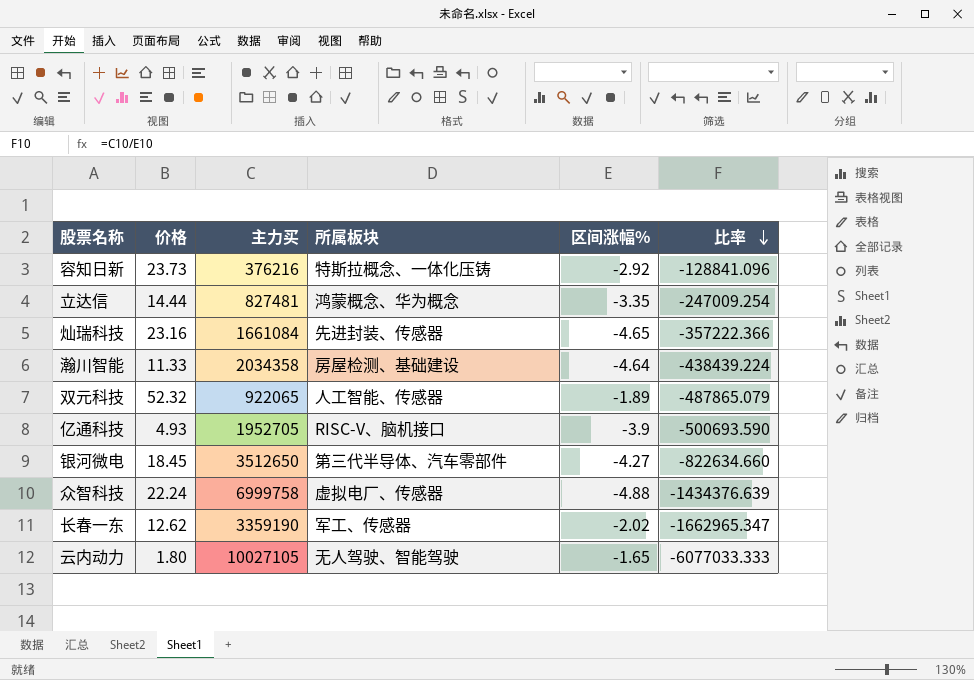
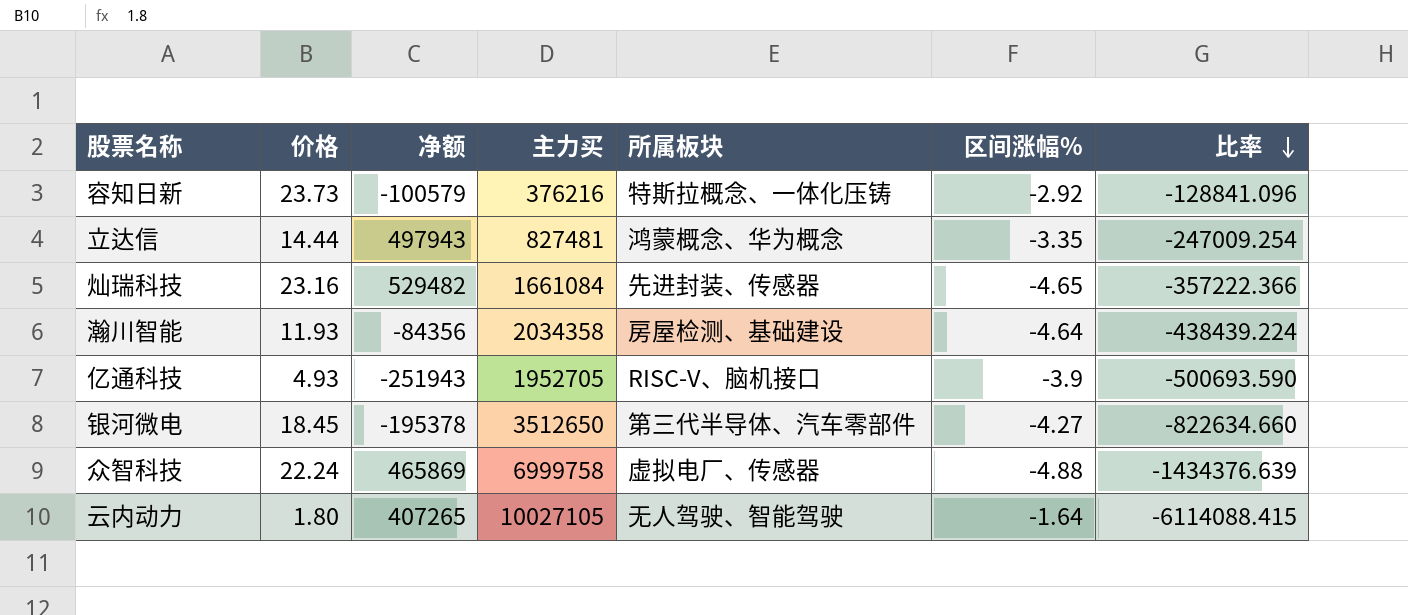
column 净额 | position: none -> 3
row 双元科技: 52.32 | 922065 | 人工智能、传感器 | -1.89 | -487865.079 -> none
row 长春一东: 12.62 | 3359190 | 军工、传感器 | -2.02 | -1662965.347 -> none
瀚川智能 | 价格: 11.33 -> 11.93
云内动力 | 区间涨幅%: -1.65 -> -1.64
云内动力 | 比率: -6077033.333 -> -6114088.415

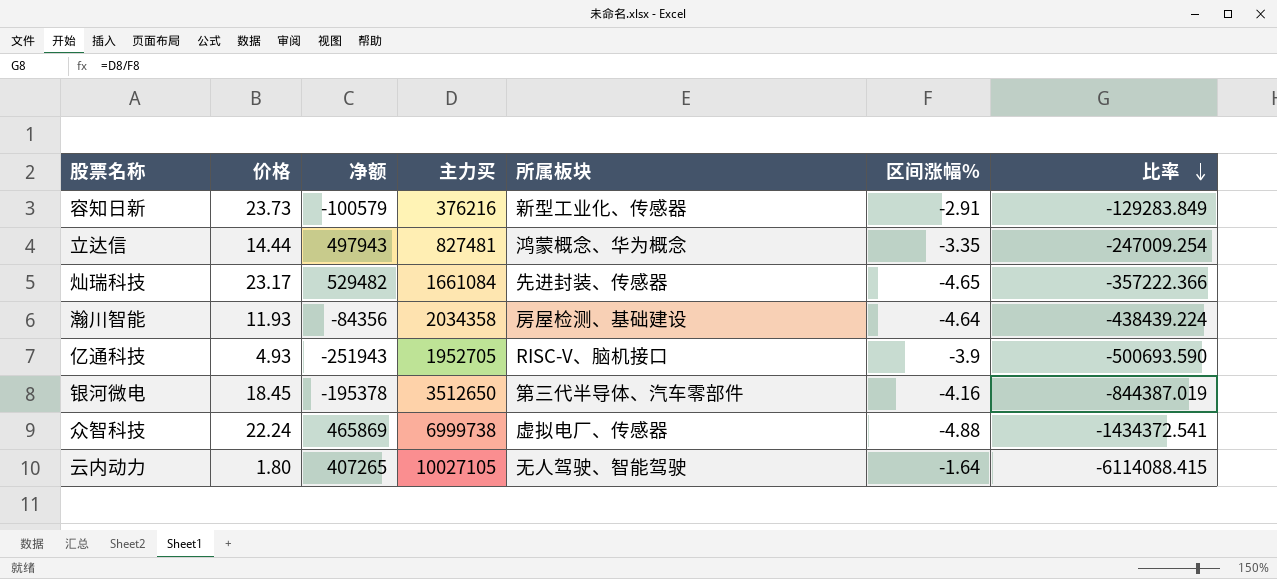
容知日新 | 所属板块: 特斯拉概念、一体化压铸 -> 新型工业化、传感器
容知日新 | 区间涨幅%: -2.92 -> -2.91
容知日新 | 比率: -128841.096 -> -129283.849
灿瑞科技 | 价格: 23.16 -> 23.17
银河微电 | 区间涨幅%: -4.27 -> -4.16
银河微电 | 比率: -822634.660 -> -844387.019
众智科技 | 主力买: 6999758 -> 6999738
众智科技 | 比率: -1434376.639 -> -1434372.541

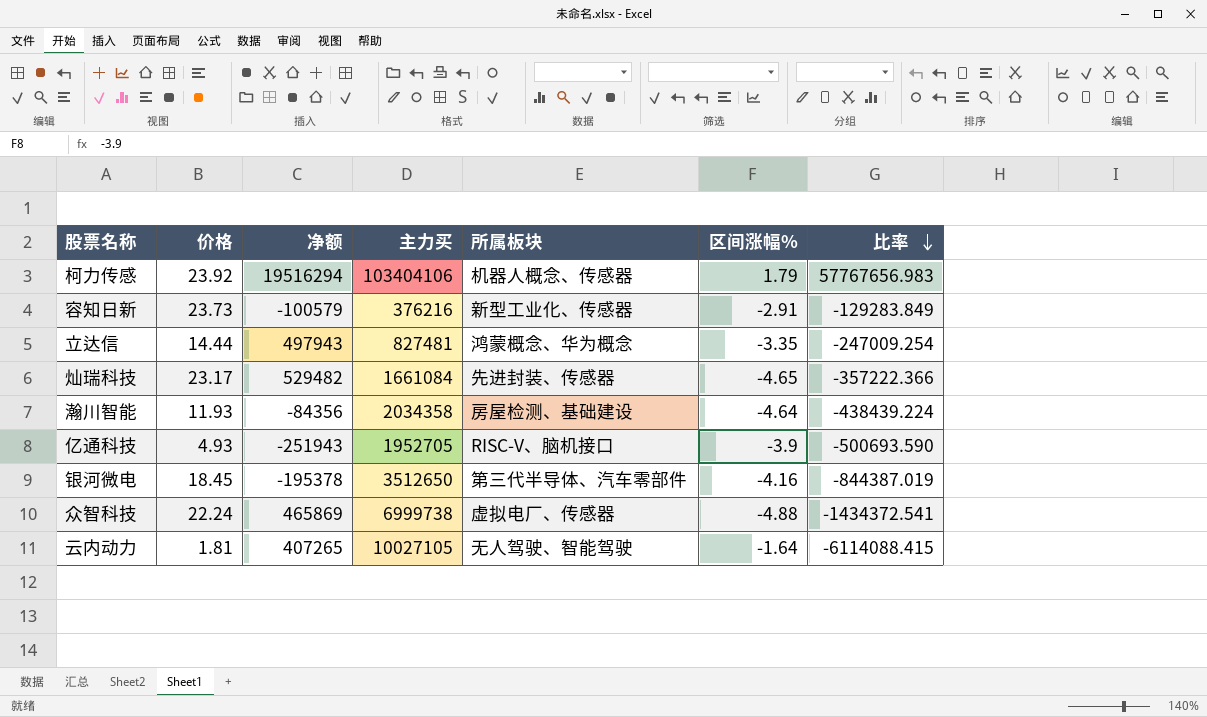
row 柯力传感: none -> 23.92 | 19516294 | 103404106 | 机器人概念、传感器 | 1.79 | 57767656.983
云内动力 | 价格: 1.80 -> 1.81

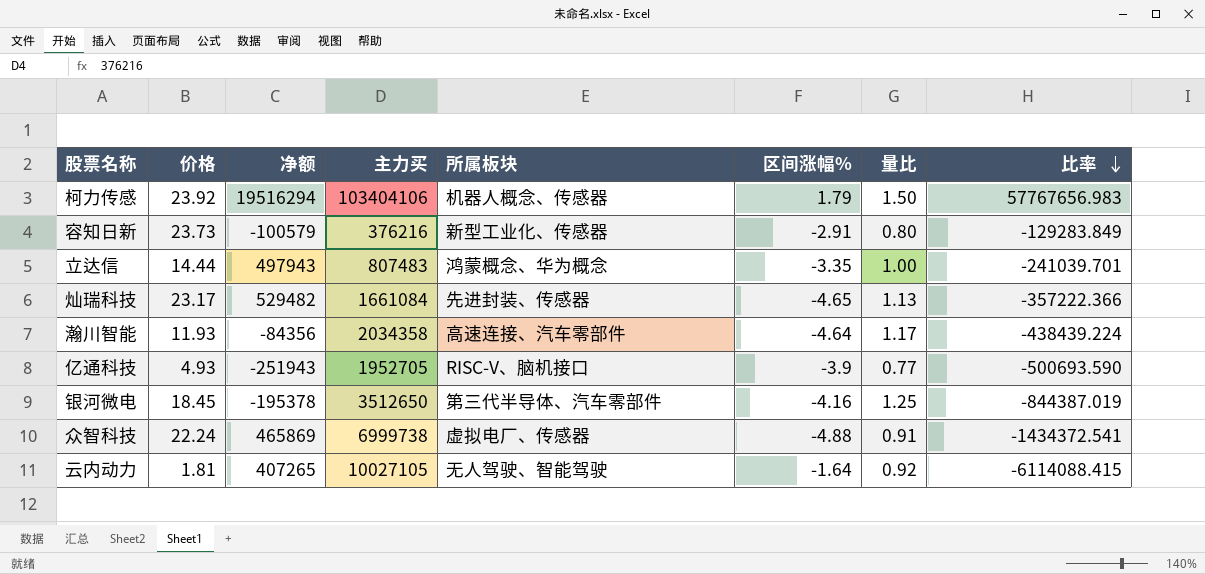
column 量比 | position: none -> 7
立达信 | 主力买: 827481 -> 807483
立达信 | 比率: -247009.254 -> -241039.701
瀚川智能 | 所属板块: 房屋检测、基础建设 -> 高速连接、汽车零部件

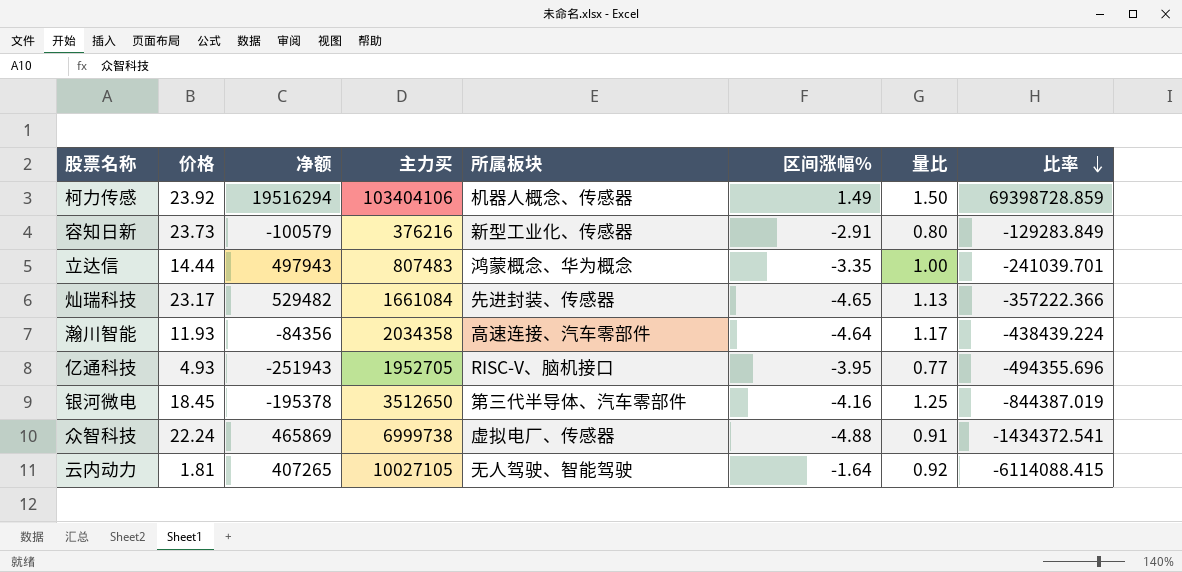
柯力传感 | 区间涨幅%: 1.79 -> 1.49
柯力传感 | 比率: 57767656.983 -> 69398728.859
亿通科技 | 区间涨幅%: -3.9 -> -3.95
亿通科技 | 比率: -500693.590 -> -494355.696

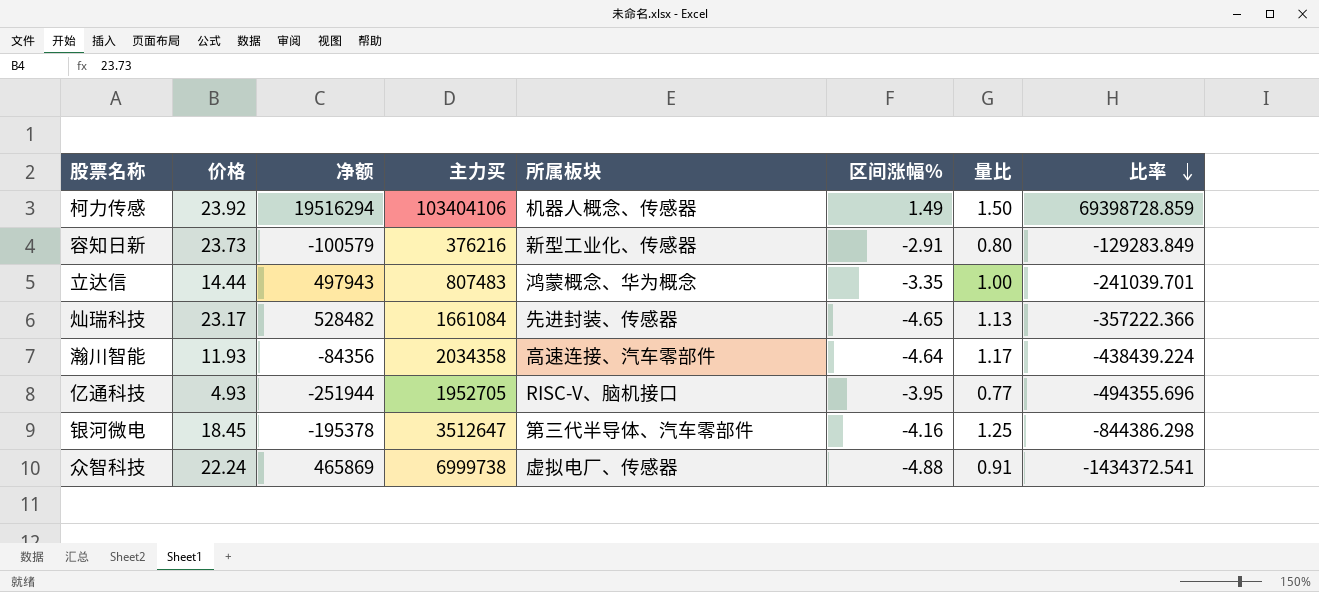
row 云内动力: 1.81 | 407265 | 10027105 | 无人驾驶、智能驾驶 | -1.64 | 0.92 | -6114088.415 -> none
灿瑞科技 | 净额: 529482 -> 528482
亿通科技 | 净额: -251943 -> -251944
银河微电 | 主力买: 3512650 -> 3512647
银河微电 | 比率: -844387.019 -> -844386.298

